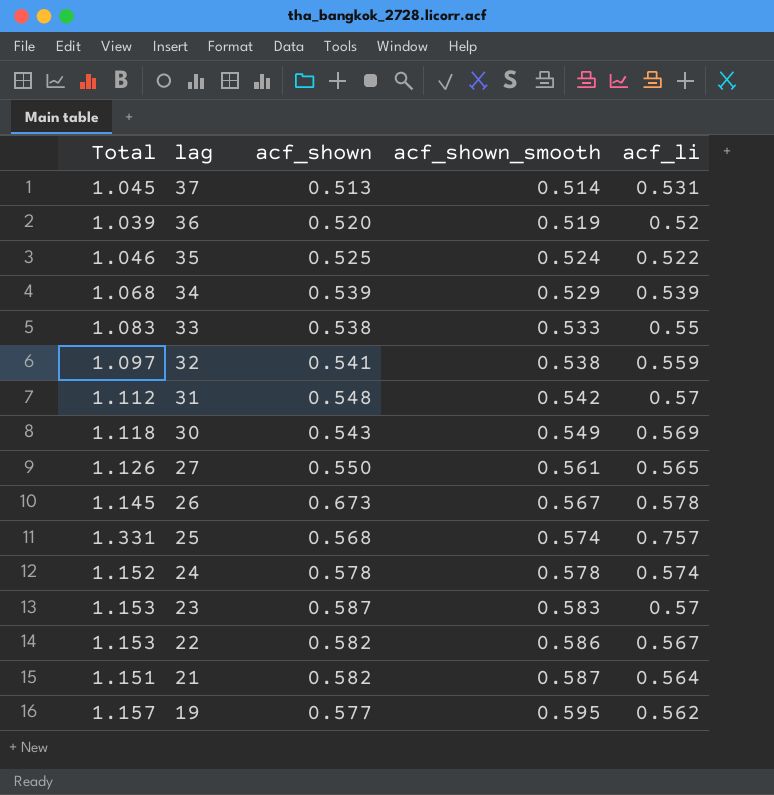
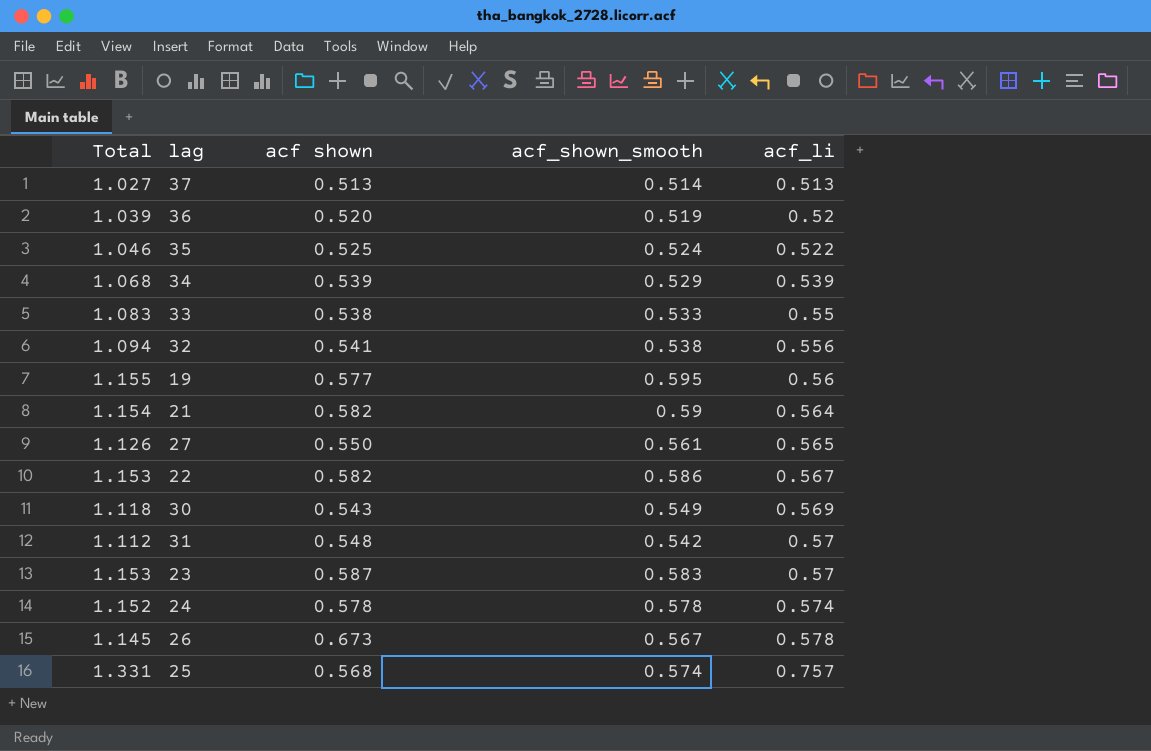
row order: lag descending -> acf_li ascending
column name: acf_shown -> acf shown
37 | Total: 1.045 -> 1.027
37 | acf_li: 0.531 -> 0.513
32 | Total: 1.097 -> 1.094
32 | acf_li: 0.559 -> 0.556
19 | Total: 1.157 -> 1.155
19 | acf_li: 0.562 -> 0.56
21 | Total: 1.151 -> 1.154
21 | acf_shown_smooth: 0.587 -> 0.59

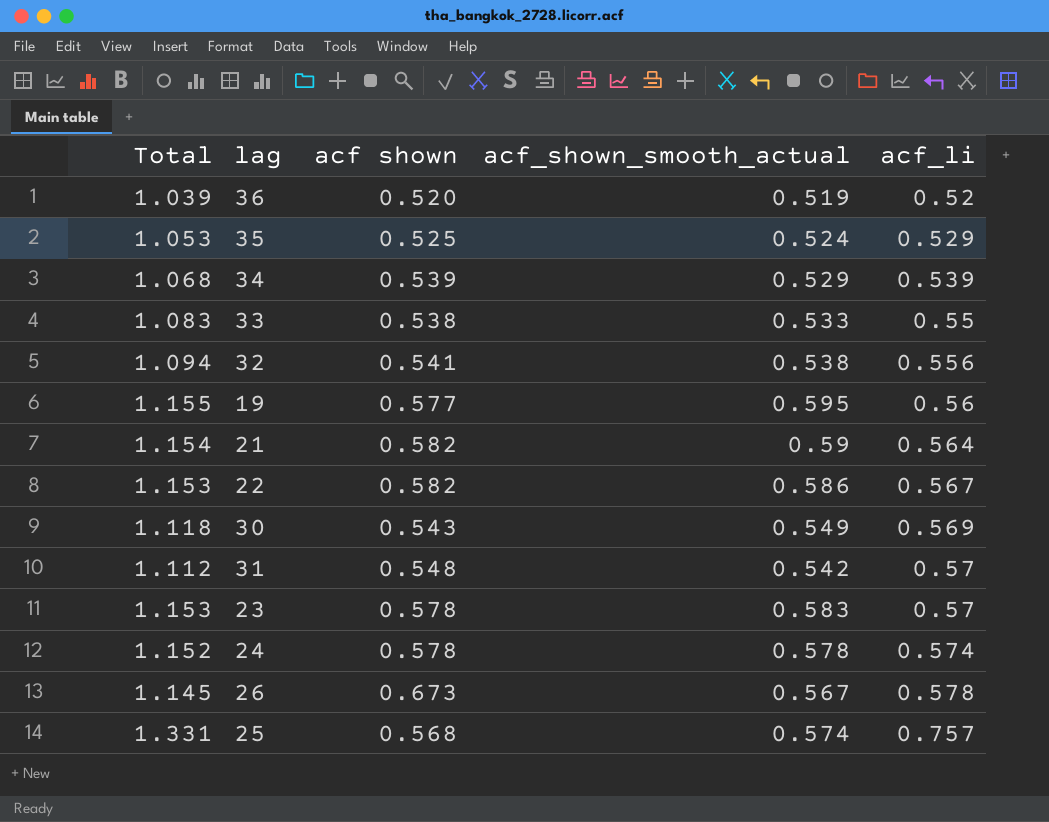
column name: acf_shown_smooth -> acf_shown_smooth_actual
row 37: 1.027 | 0.513 | 0.514 | 0.513 -> none
row 27: 1.126 | 0.550 | 0.561 | 0.565 -> none
35 | Total: 1.046 -> 1.053
35 | acf_li: 0.522 -> 0.529
23 | acf shown: 0.587 -> 0.578

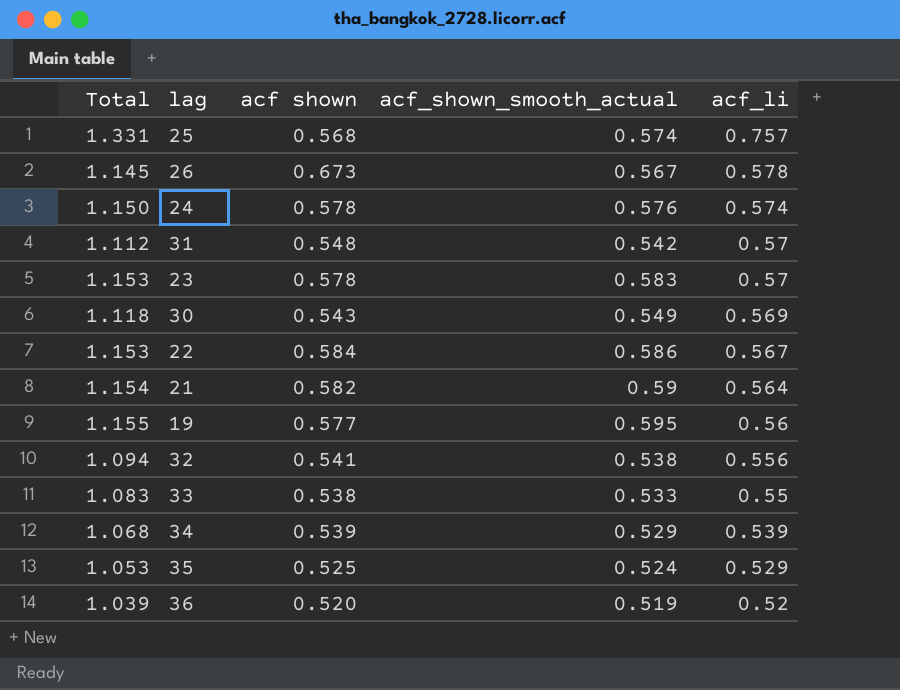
row order: acf_li ascending -> acf_li descending
24 | Total: 1.152 -> 1.150
24 | acf_shown_smooth_actual: 0.578 -> 0.576
22 | acf shown: 0.582 -> 0.584

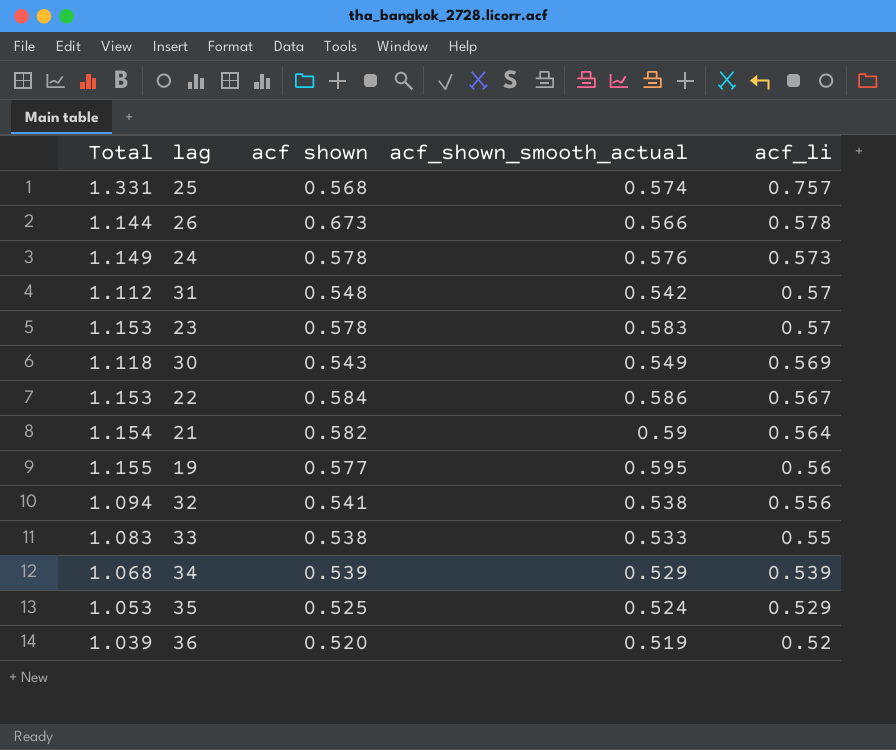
26 | Total: 1.145 -> 1.144
26 | acf_shown_smooth_actual: 0.567 -> 0.566
24 | Total: 1.150 -> 1.149
24 | acf_li: 0.574 -> 0.573

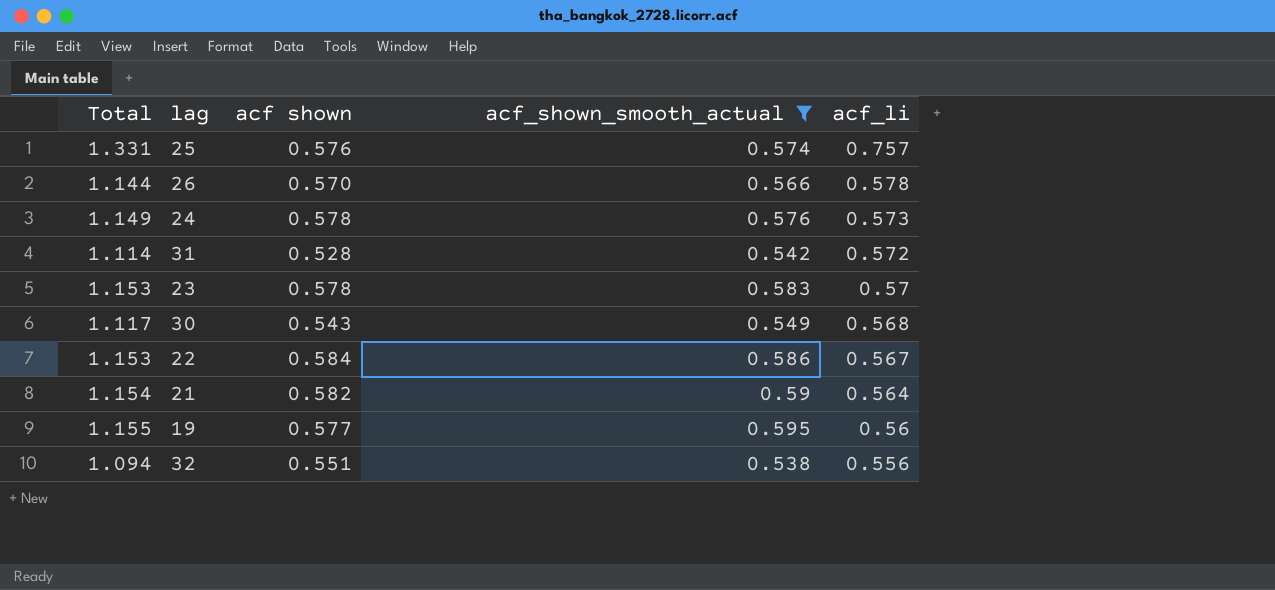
filter: none -> acf_shown_smooth_actual >= 0.538
25 | acf shown: 0.568 -> 0.576
26 | acf shown: 0.673 -> 0.570
31 | Total: 1.112 -> 1.114
31 | acf shown: 0.548 -> 0.528
31 | acf_li: 0.57 -> 0.572
30 | Total: 1.118 -> 1.117
30 | acf_li: 0.569 -> 0.568
32 | acf shown: 0.541 -> 0.551

